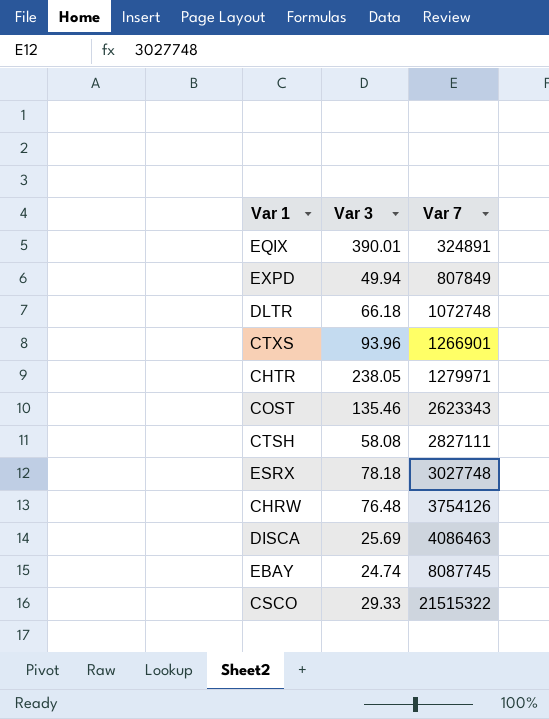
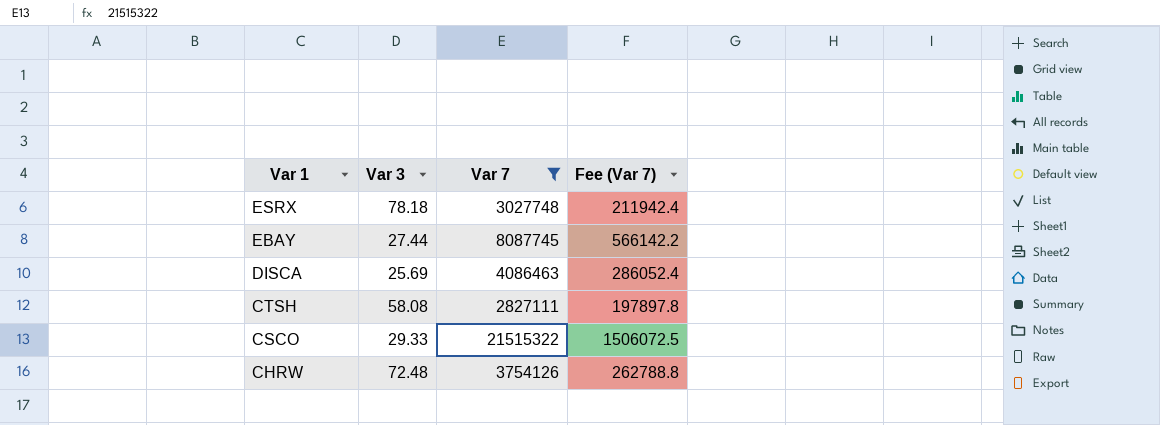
filter: none -> Var 7 >= 2827111
row order: Var 7 ascending -> Var 1 descending
column Fee (Var 7) | formula: none -> [Var 7] * 0.07
EBAY | Var 3: 24.74 -> 27.44
CHRW | Var 3: 76.48 -> 72.48

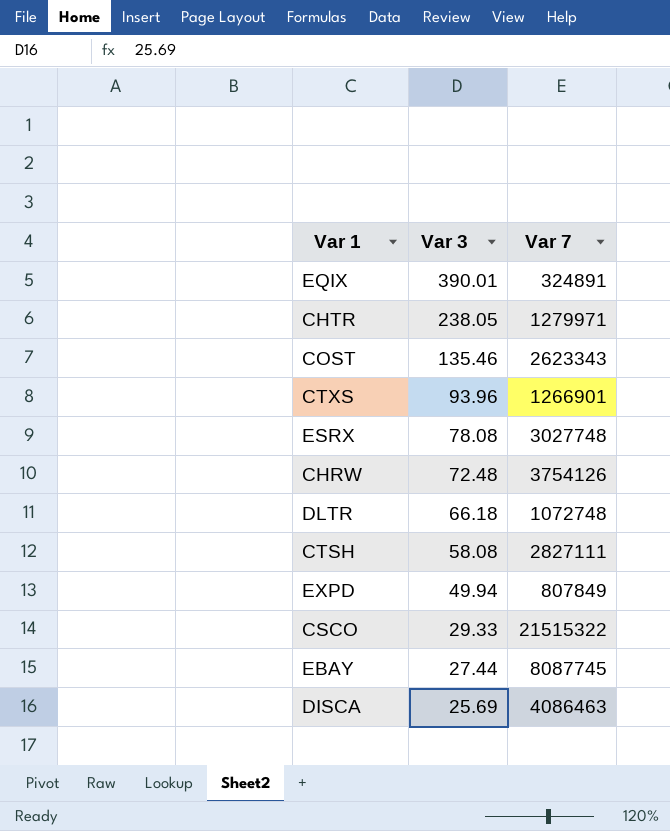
filter: Var 7 >= 2827111 -> none
row order: Var 1 descending -> Var 3 descending
column Fee (Var 7) | formula: [Var 7] * 0.07 -> none
ESRX | Var 3: 78.18 -> 78.08

